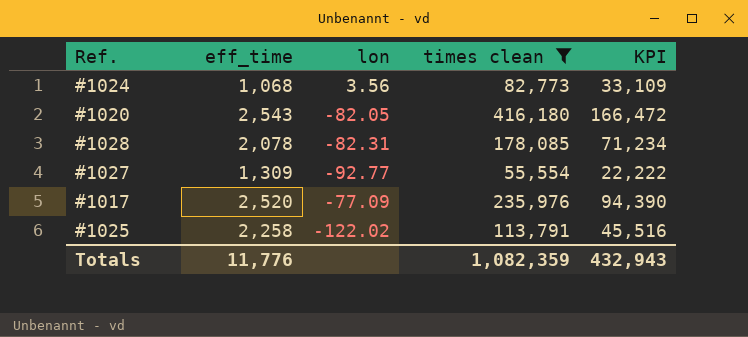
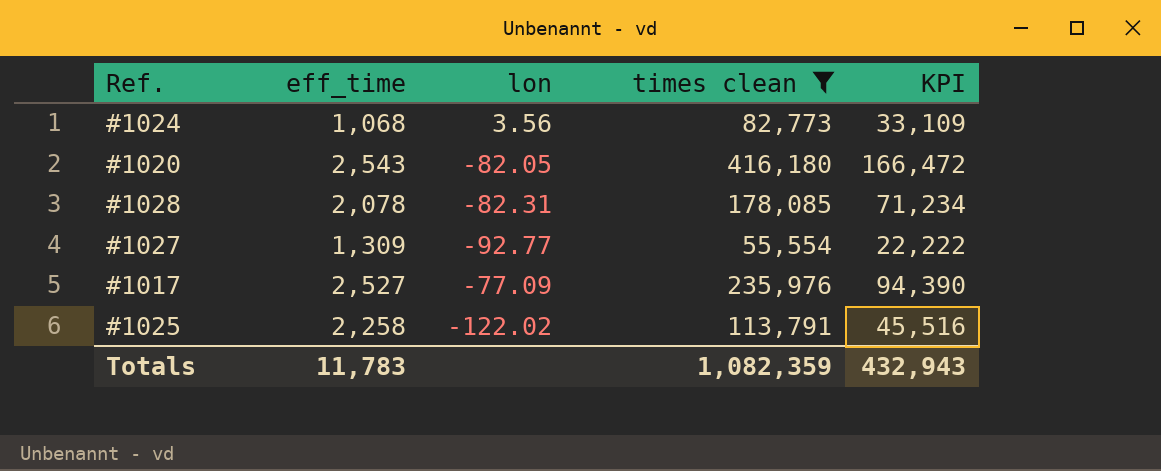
#1017 | eff_time: 2,520 -> 2,527
Totals | eff_time: 11,776 -> 11,783

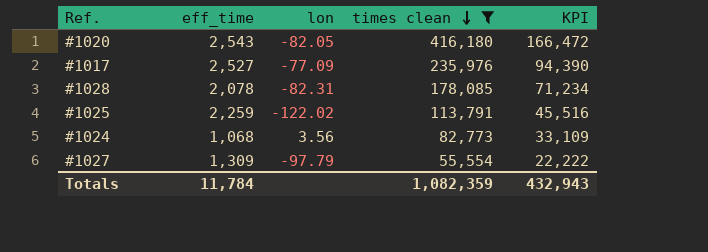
row order: none -> times clean descending
#1025 | eff_time: 2,258 -> 2,259
#1027 | lon: -92.77 -> -97.79
Totals | eff_time: 11,783 -> 11,784

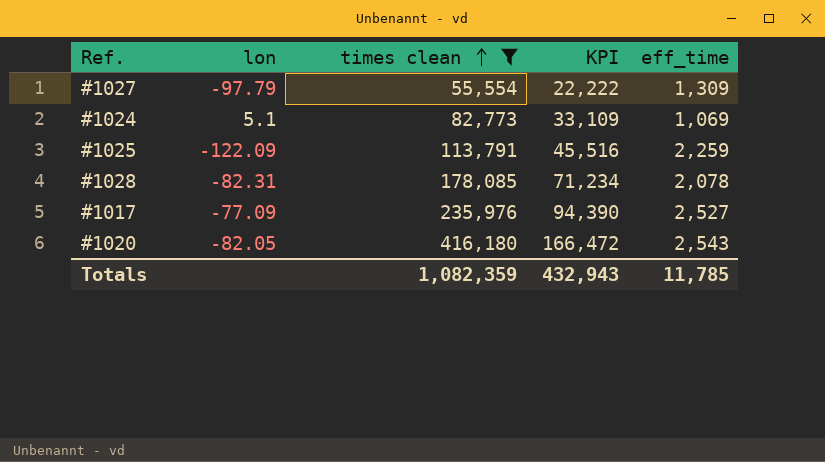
row order: times clean descending -> times clean ascending
column eff_time | position: 2 -> 5
#1024 | lon: 3.56 -> 5.1
#1024 | eff_time: 1,068 -> 1,069
#1025 | lon: -122.02 -> -122.09
Totals | eff_time: 11,784 -> 11,785

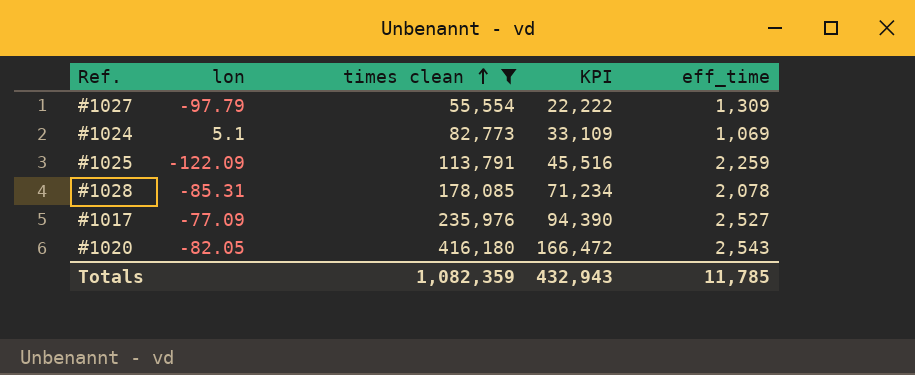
#1028 | lon: -82.31 -> -85.31

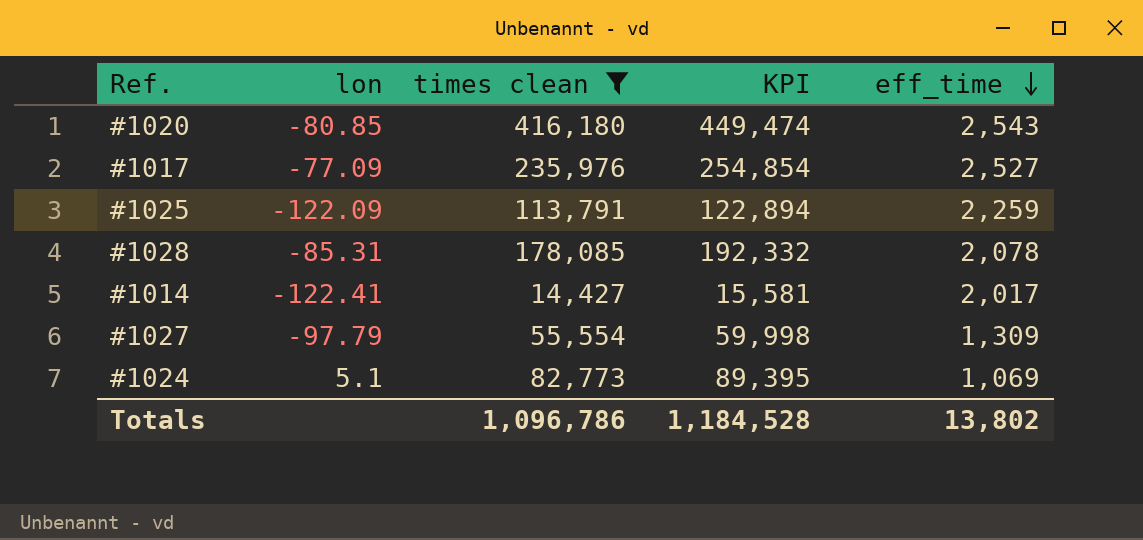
row order: times clean ascending -> eff_time descending
column KPI | formula: [times clean] * 0.4 -> [times clean] * 1.08
#1020 | lon: -82.05 -> -80.85
row #1014: none -> -122.41 | 14,427 | 15,581 | 2,017
Totals | times clean: 1,082,359 -> 1,096,786
Totals | KPI: 432,943 -> 1,184,528
Totals | eff_time: 11,785 -> 13,802

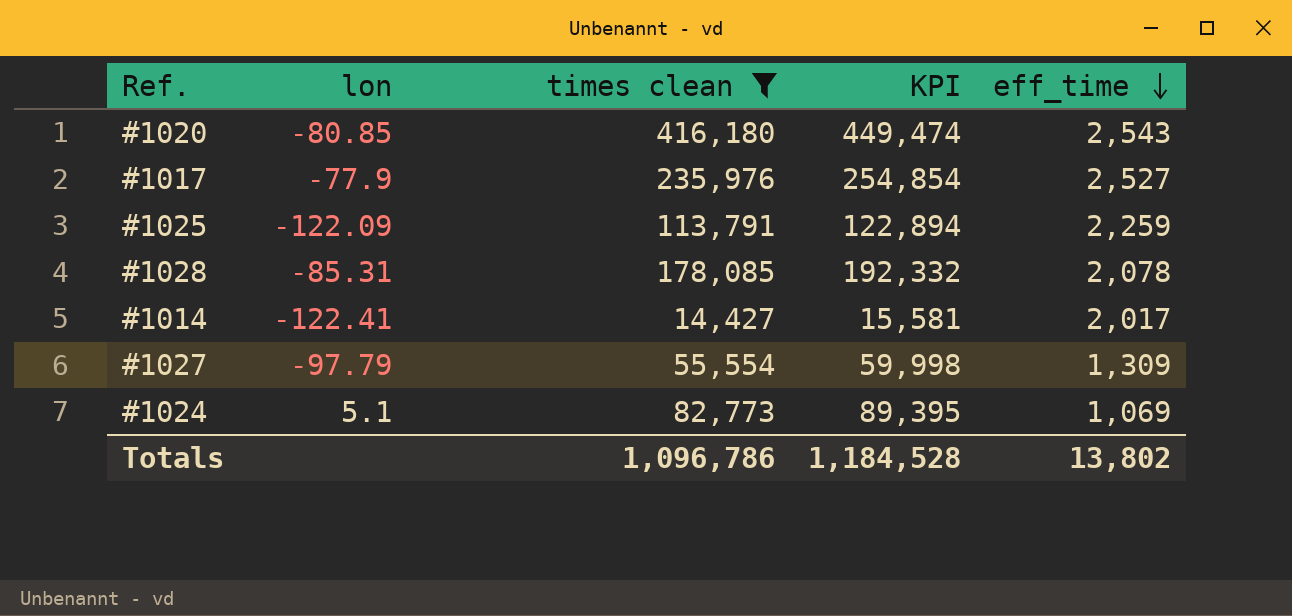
#1017 | lon: -77.09 -> -77.9

